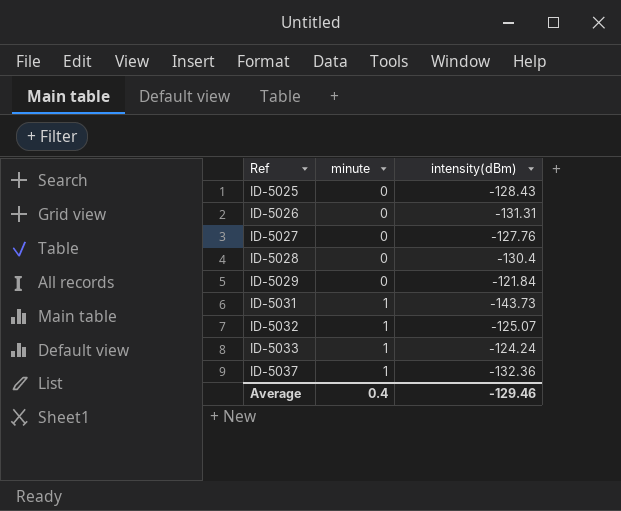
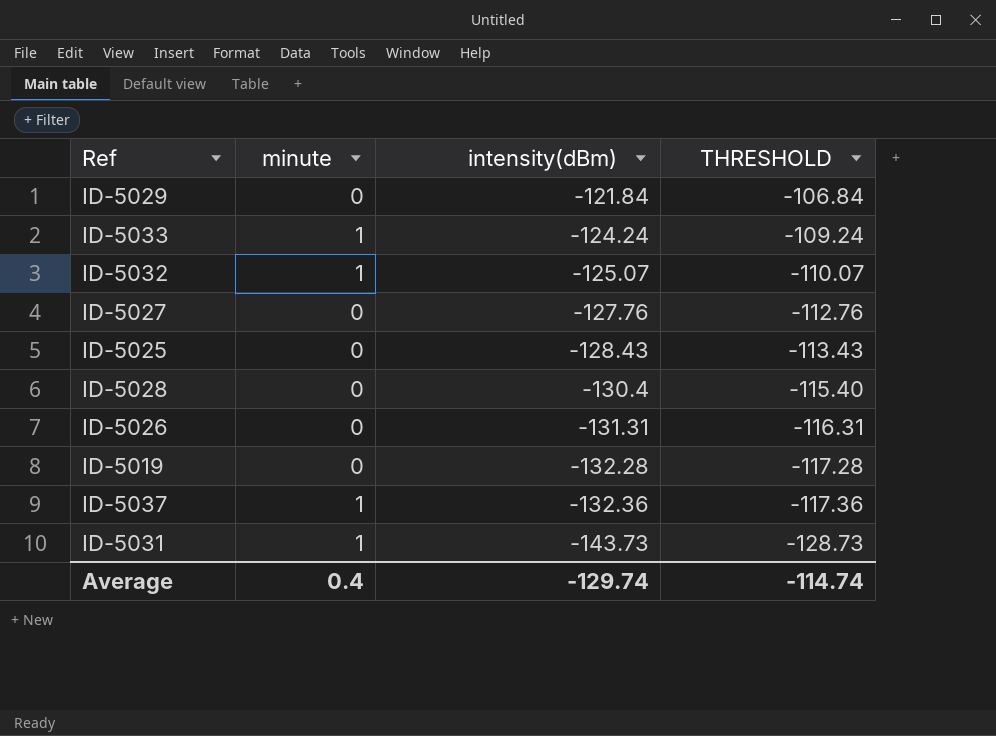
row order: Ref ascending -> intensity(dBm) descending
column THRESHOLD | formula: none -> [intensity(dBm)] + 15
row ID-5019: none -> 0 | -132.28 | -117.28
Average | intensity(dBm): -129.46 -> -129.74

